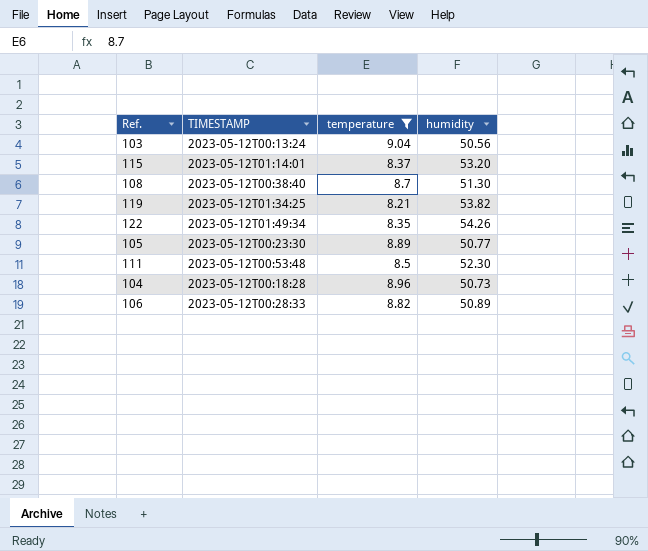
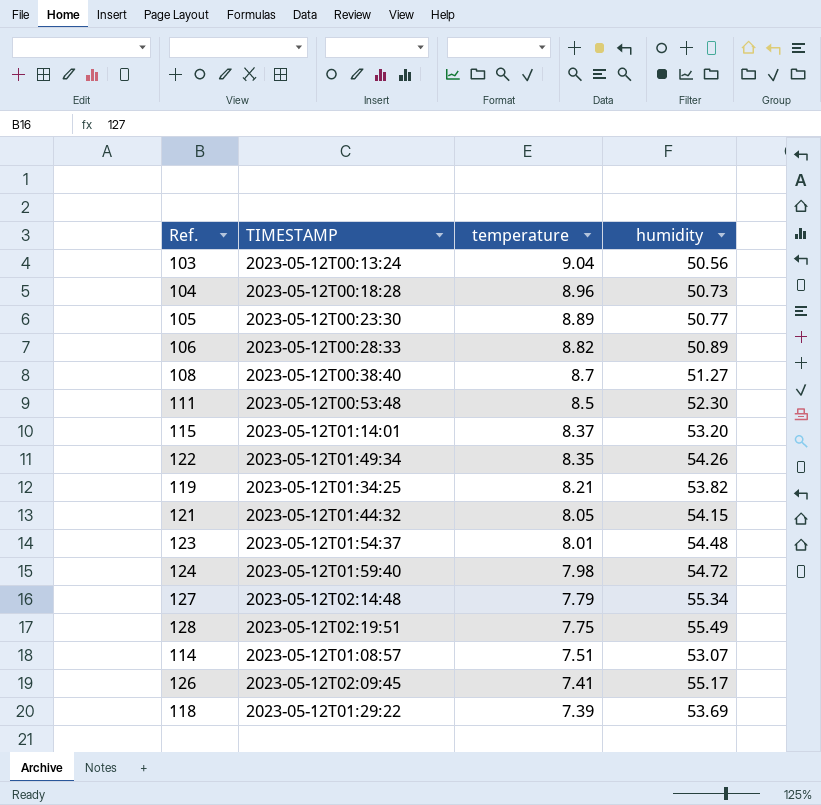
filter: temperature >= 8.21 -> none
row order: none -> temperature descending
108 | humidity: 51.30 -> 51.27

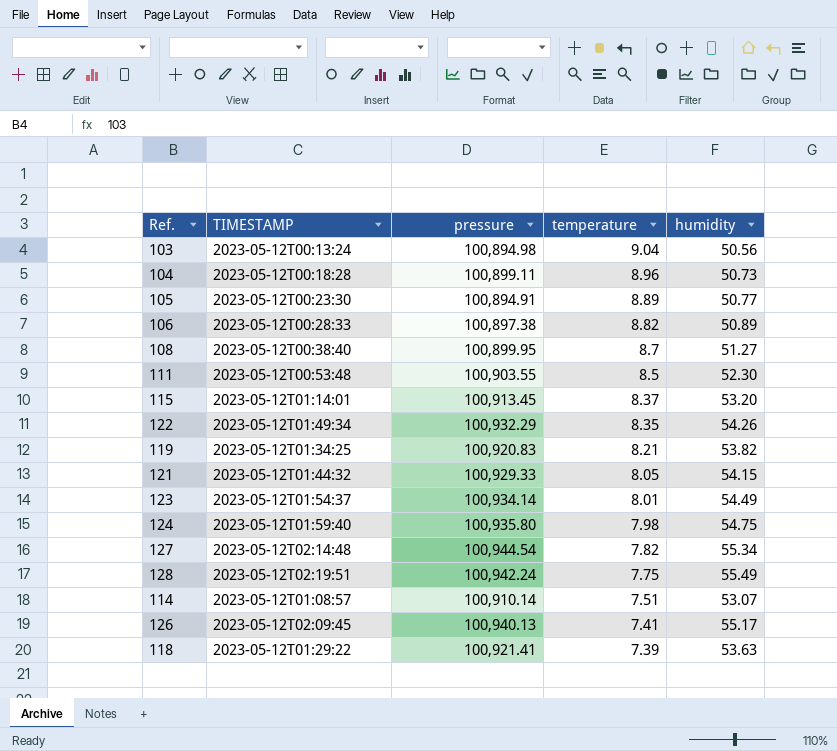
column pressure | position: none -> 3
123 | humidity: 54.48 -> 54.49
124 | humidity: 54.72 -> 54.75
127 | temperature: 7.79 -> 7.82
118 | humidity: 53.69 -> 53.63

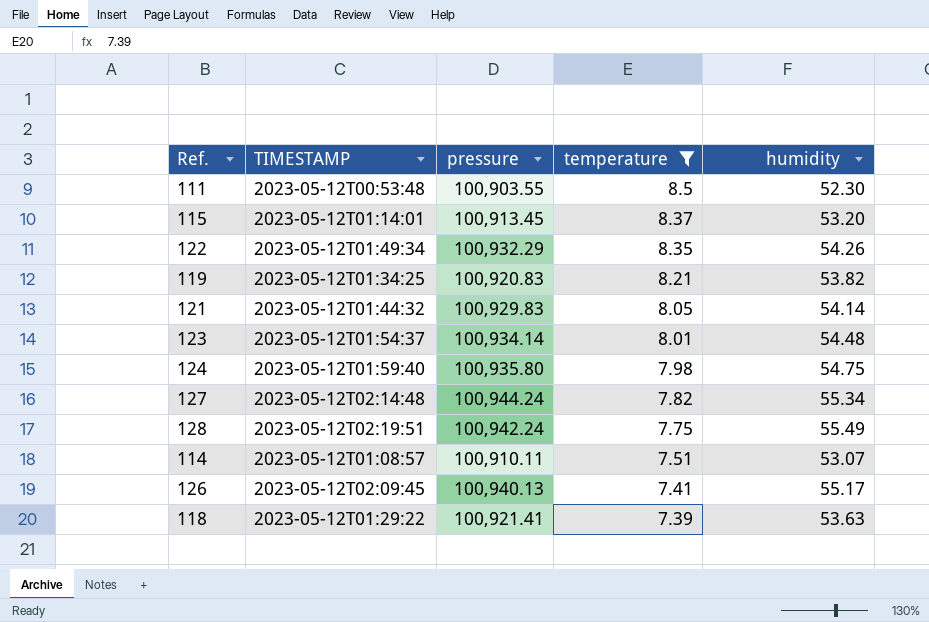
filter: none -> temperature <= 8.5
121 | pressure: 100,929.33 -> 100,929.83
121 | humidity: 54.15 -> 54.14
123 | humidity: 54.49 -> 54.48
127 | pressure: 100,944.54 -> 100,944.24
114 | pressure: 100,910.14 -> 100,910.11

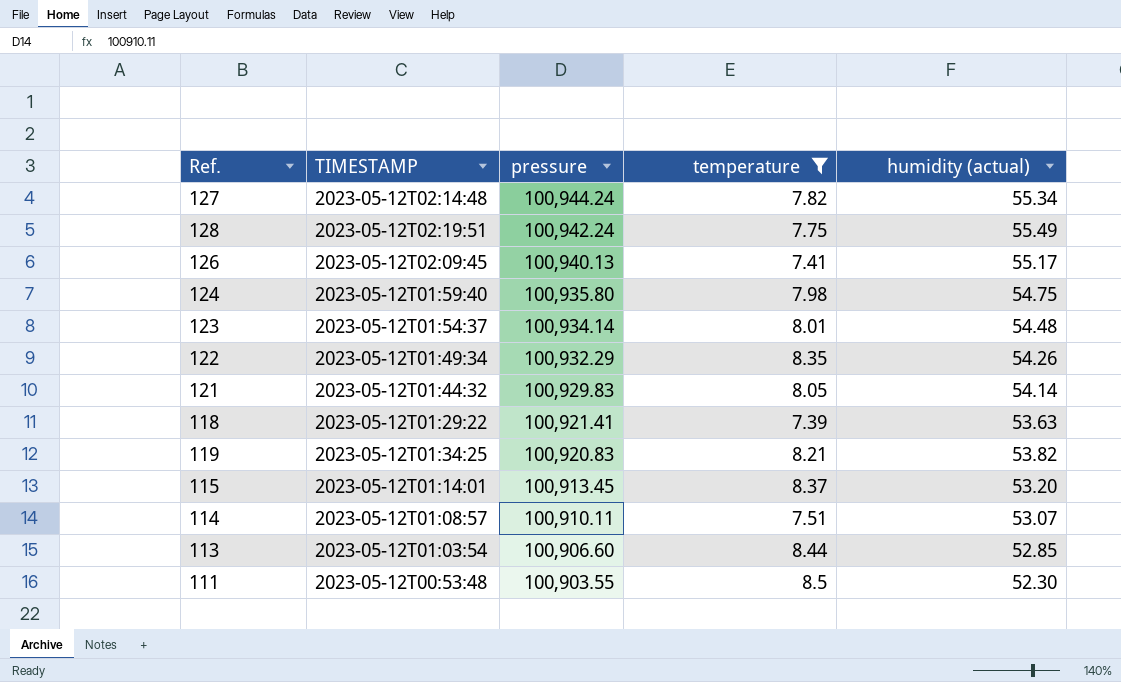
row order: temperature descending -> pressure descending
column name: humidity -> humidity (actual)
row 113: none -> 2023-05-12T01:03:54 | 100,906.60 | 8.44 | 52.85

